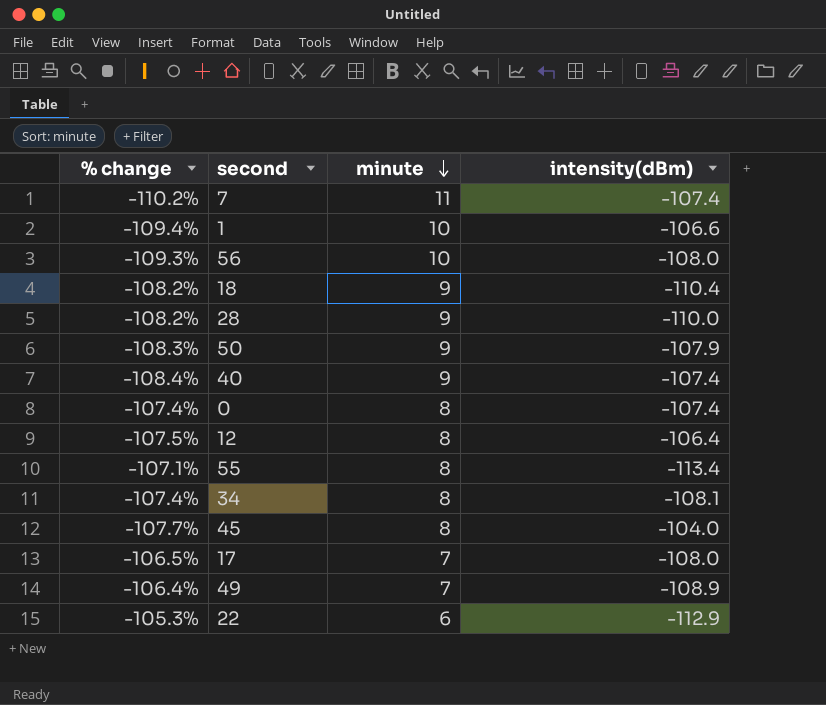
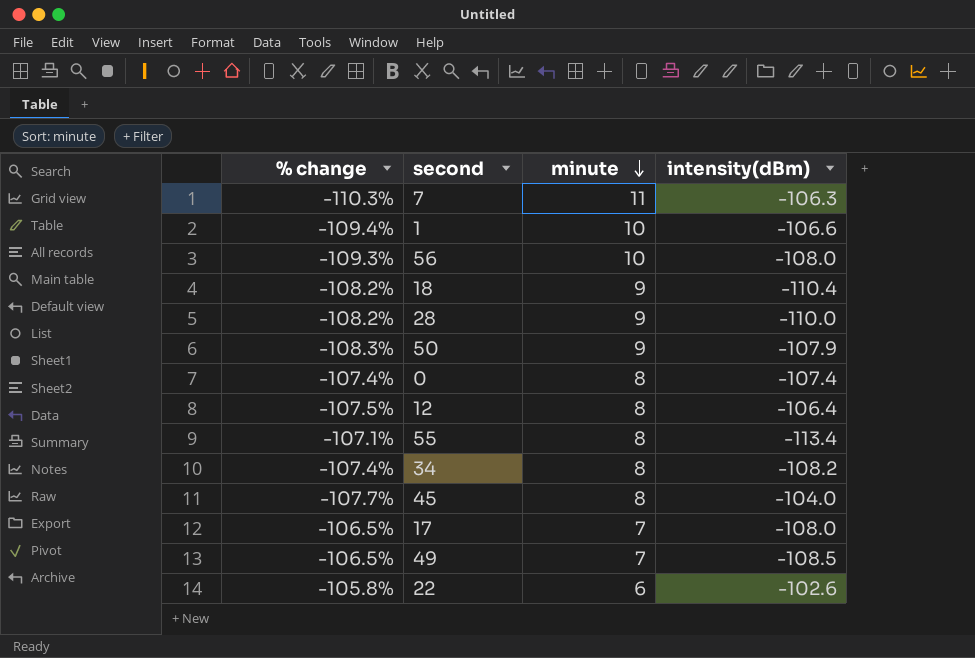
row 40: -108.4% | 9 | -107.4 -> none
7 | % change: -110.2% -> -110.3%
7 | intensity(dBm): -107.4 -> -106.3
34 | intensity(dBm): -108.1 -> -108.2
49 | % change: -106.4% -> -106.5%
49 | intensity(dBm): -108.9 -> -108.5
22 | % change: -105.3% -> -105.8%
22 | intensity(dBm): -112.9 -> -102.6

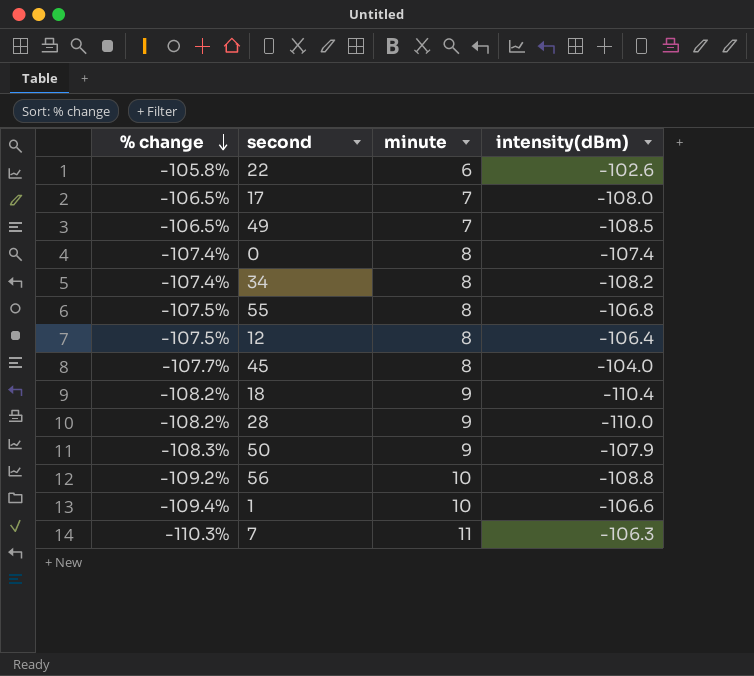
row order: minute descending -> % change descending
55 | % change: -107.1% -> -107.5%
55 | intensity(dBm): -113.4 -> -106.8
56 | % change: -109.3% -> -109.2%
56 | intensity(dBm): -108.0 -> -108.8

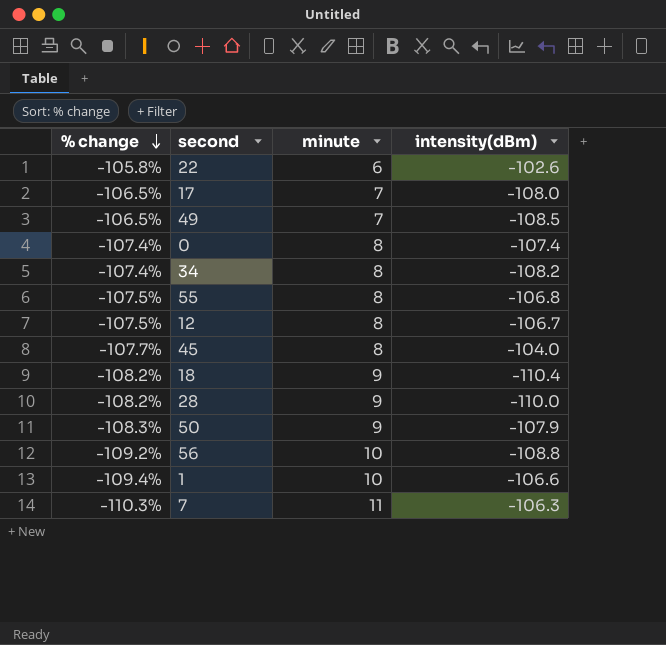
12 | intensity(dBm): -106.4 -> -106.7

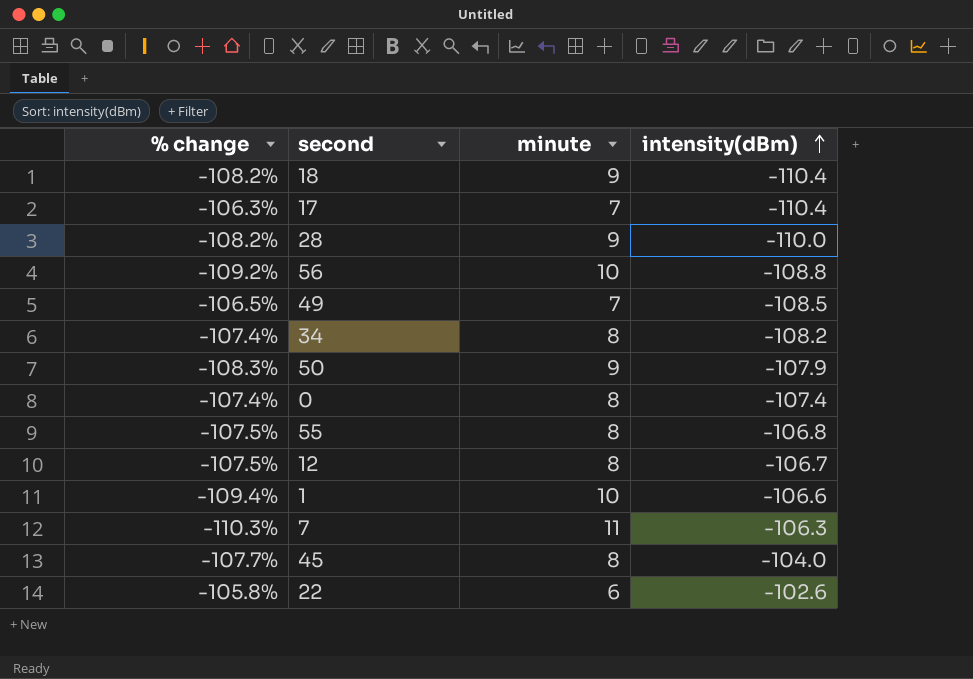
row order: % change descending -> intensity(dBm) ascending
17 | % change: -106.5% -> -106.3%
17 | intensity(dBm): -108.0 -> -110.4

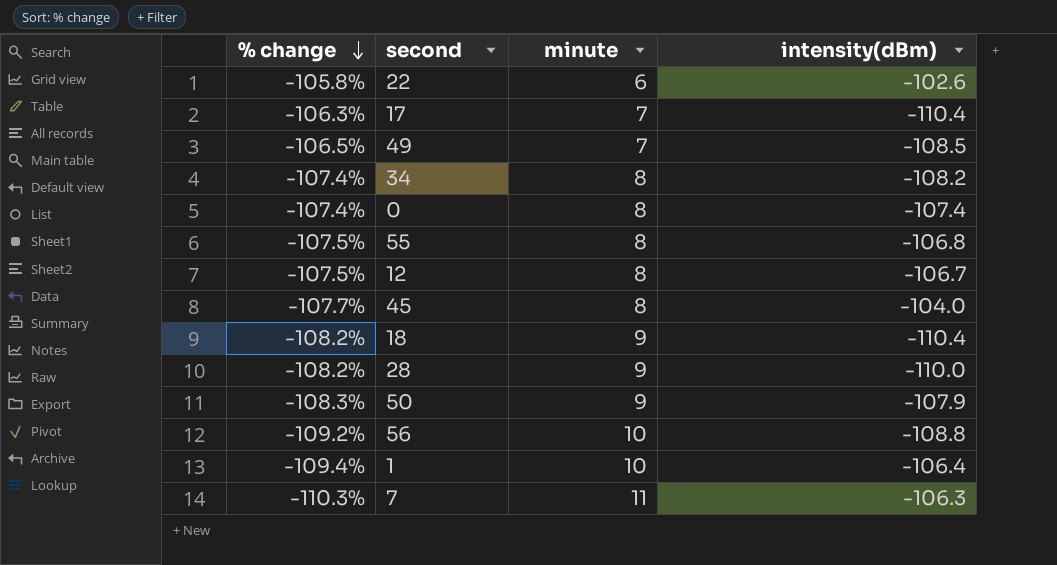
row order: intensity(dBm) ascending -> % change descending
1 | intensity(dBm): -106.6 -> -106.4

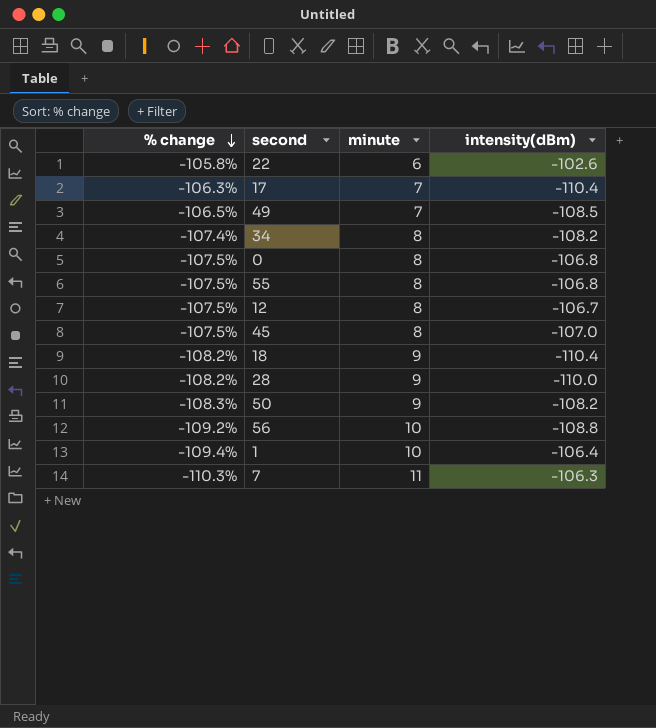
0 | % change: -107.4% -> -107.5%
0 | intensity(dBm): -107.4 -> -106.8
45 | % change: -107.7% -> -107.5%
45 | intensity(dBm): -104.0 -> -107.0
50 | intensity(dBm): -107.9 -> -108.2

